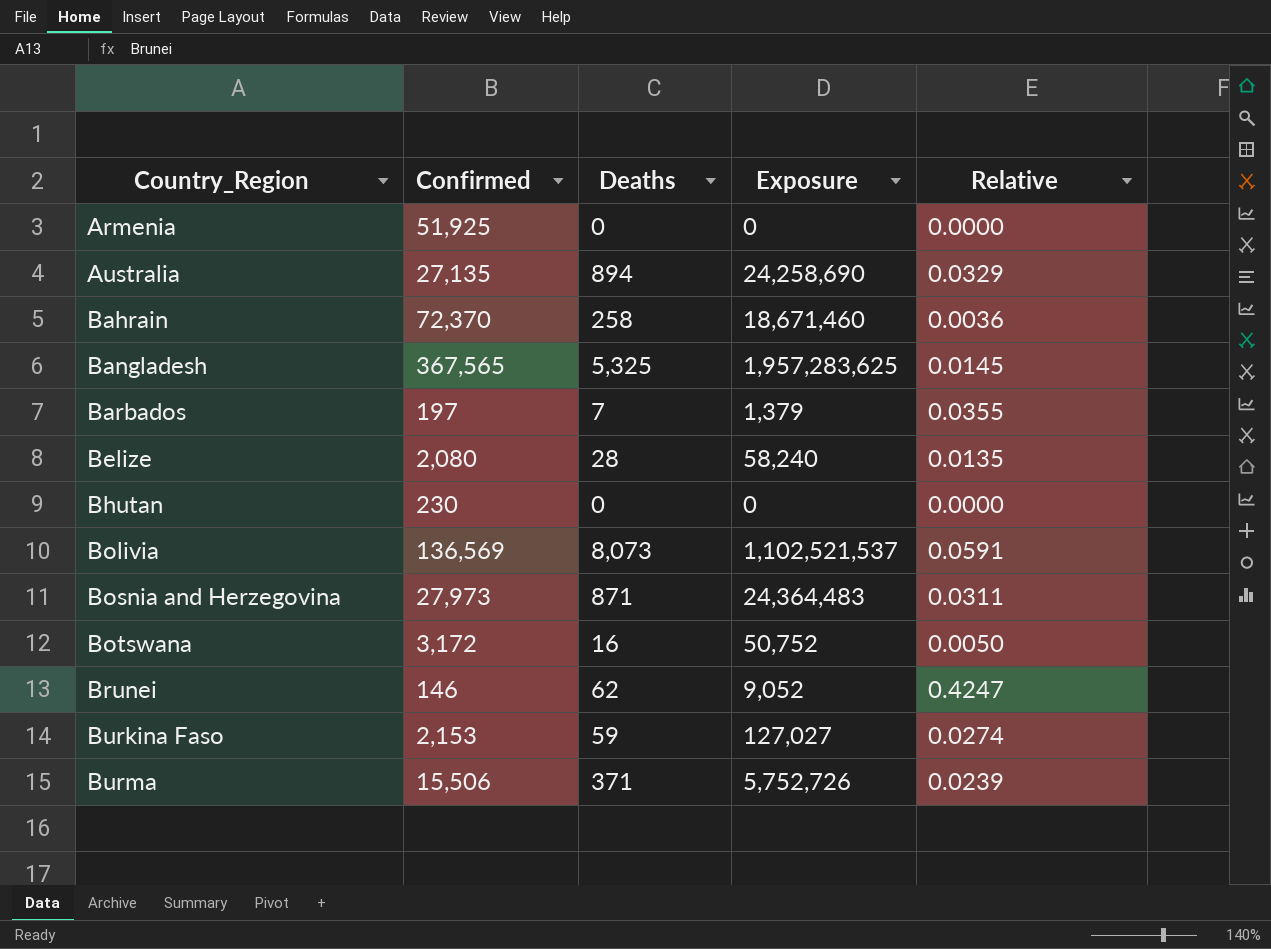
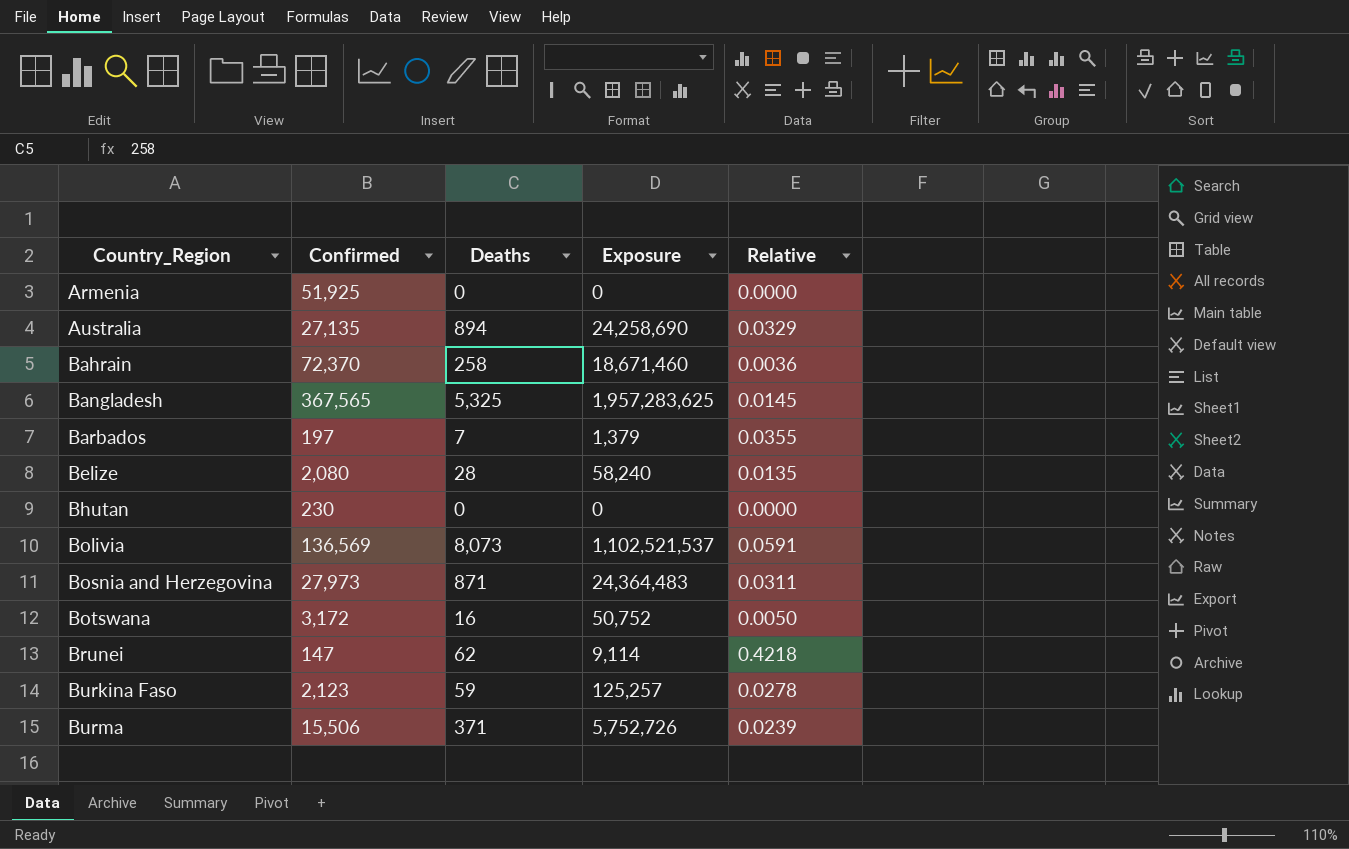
Brunei | Confirmed: 146 -> 147
Brunei | Exposure: 9,052 -> 9,114
Brunei | Relative: 0.4247 -> 0.4218
Burkina Faso | Confirmed: 2,153 -> 2,123
Burkina Faso | Exposure: 127,027 -> 125,257
Burkina Faso | Relative: 0.0274 -> 0.0278

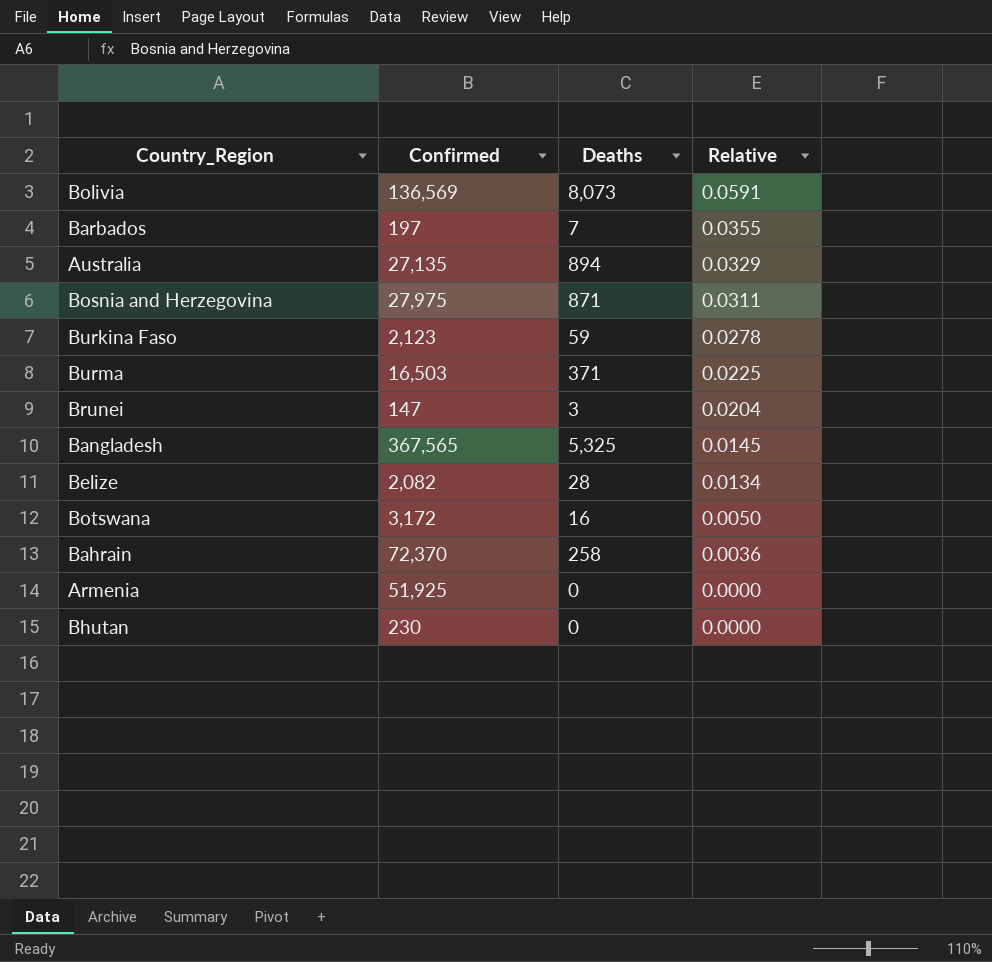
row order: Country_Region ascending -> Relative descending
column Exposure | formula: [Confirmed] * [Deaths] -> none
Bosnia and Herzegovina | Confirmed: 27,973 -> 27,975
Burma | Confirmed: 15,506 -> 16,503
Burma | Relative: 0.0239 -> 0.0225
Brunei | Deaths: 62 -> 3
Brunei | Relative: 0.4218 -> 0.0204
Belize | Confirmed: 2,080 -> 2,082
Belize | Relative: 0.0135 -> 0.0134

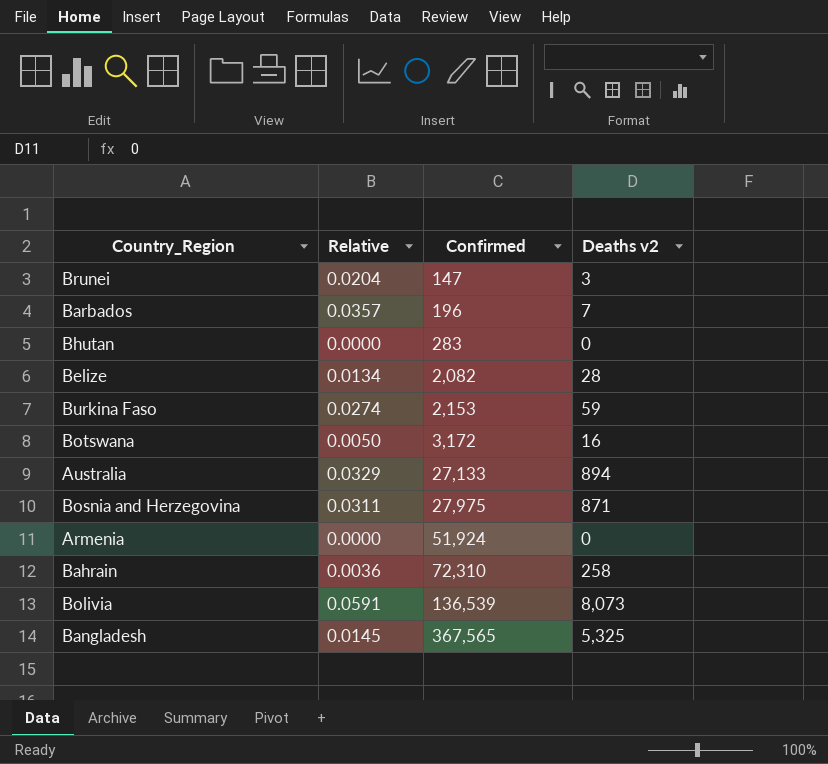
row order: Relative descending -> Confirmed ascending
column Relative | position: 4 -> 2
column name: Deaths -> Deaths v2
row Burma: 16,503 | 371 | 0.0225 -> none
Barbados | Relative: 0.0355 -> 0.0357
Barbados | Confirmed: 197 -> 196
Bhutan | Confirmed: 230 -> 283
Burkina Faso | Relative: 0.0278 -> 0.0274
Burkina Faso | Confirmed: 2,123 -> 2,153
Australia | Confirmed: 27,135 -> 27,133
Armenia | Confirmed: 51,925 -> 51,924
Bahrain | Confirmed: 72,370 -> 72,310
Bolivia | Confirmed: 136,569 -> 136,539

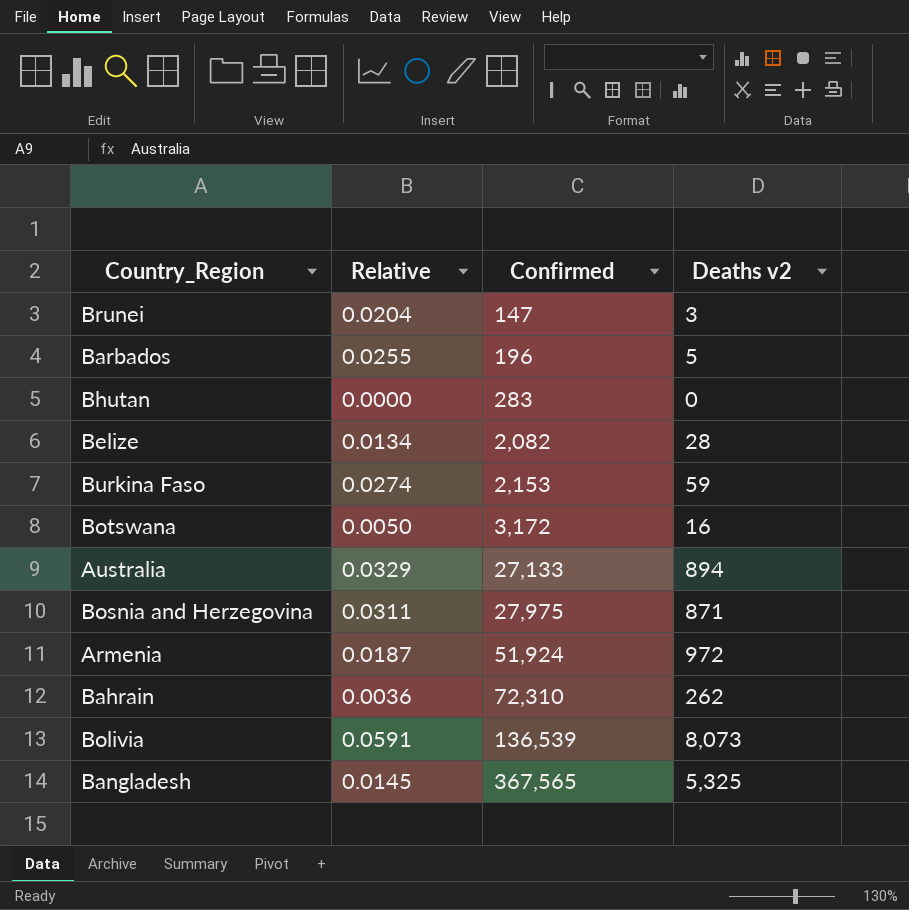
Barbados | Relative: 0.0357 -> 0.0255
Barbados | Deaths v2: 7 -> 5
Armenia | Relative: 0.0000 -> 0.0187
Armenia | Deaths v2: 0 -> 972
Bahrain | Deaths v2: 258 -> 262

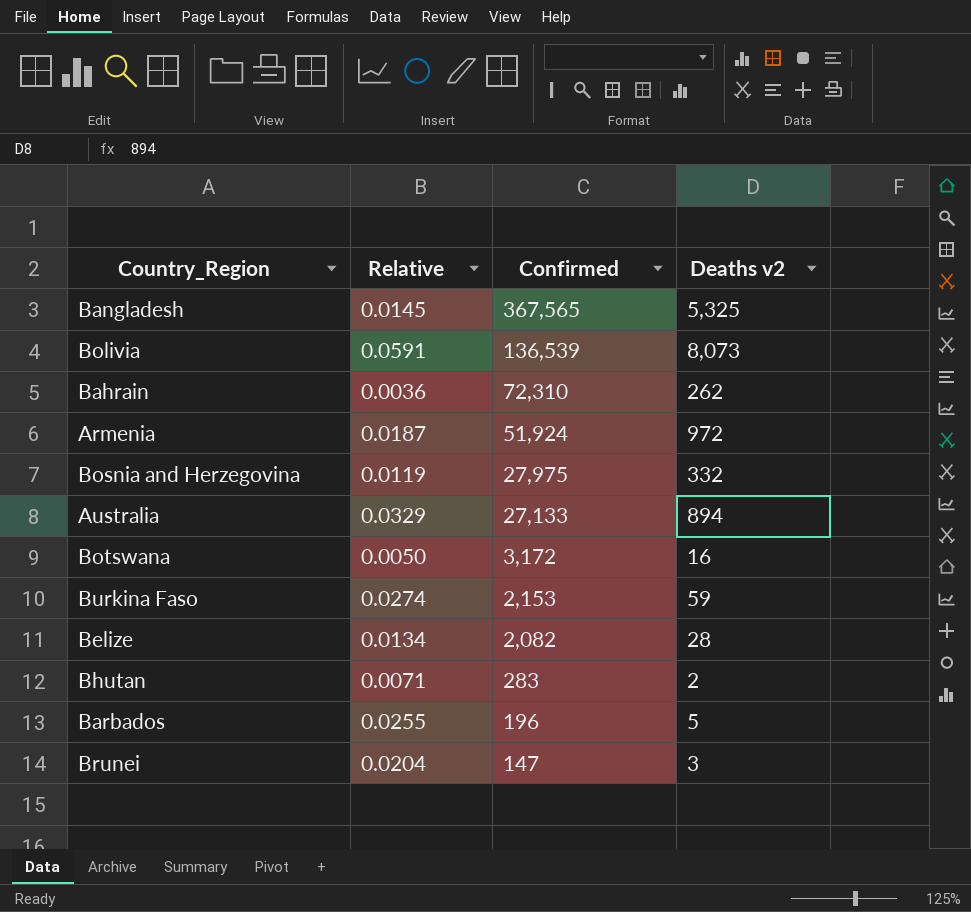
row order: Confirmed ascending -> Confirmed descending
Bosnia and Herzegovina | Relative: 0.0311 -> 0.0119
Bosnia and Herzegovina | Deaths v2: 871 -> 332
Bhutan | Relative: 0.0000 -> 0.0071
Bhutan | Deaths v2: 0 -> 2

